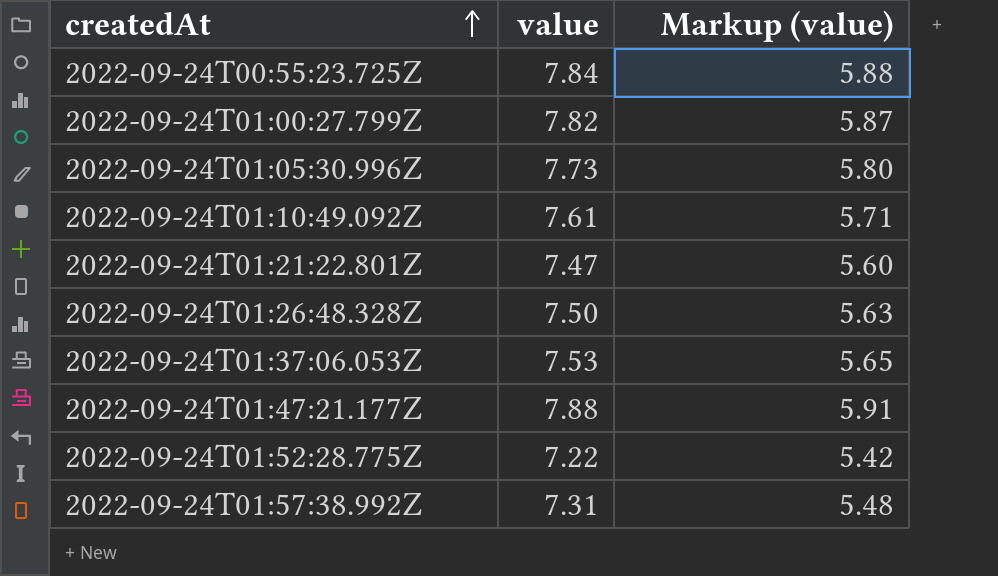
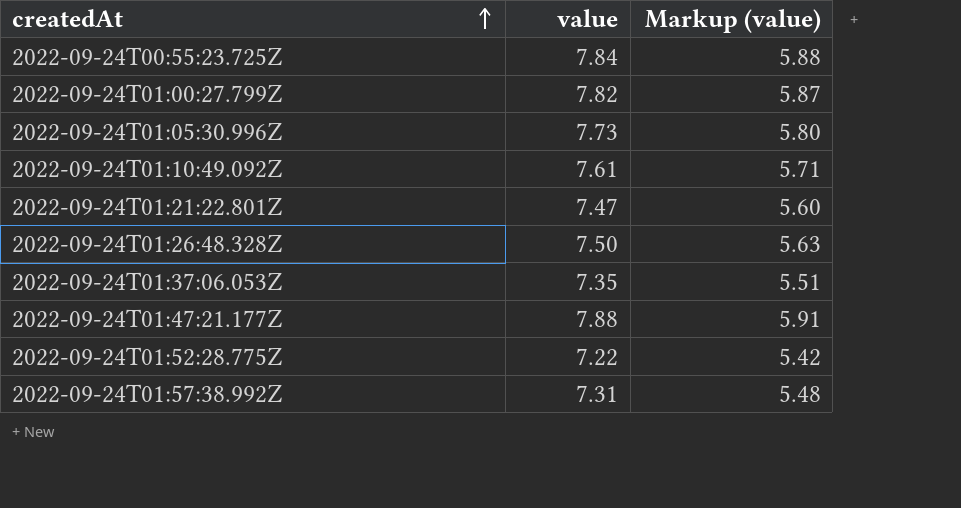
2022-09-24T01:37:06.053Z | value: 7.53 -> 7.35
2022-09-24T01:37:06.053Z | Markup (value): 5.65 -> 5.51

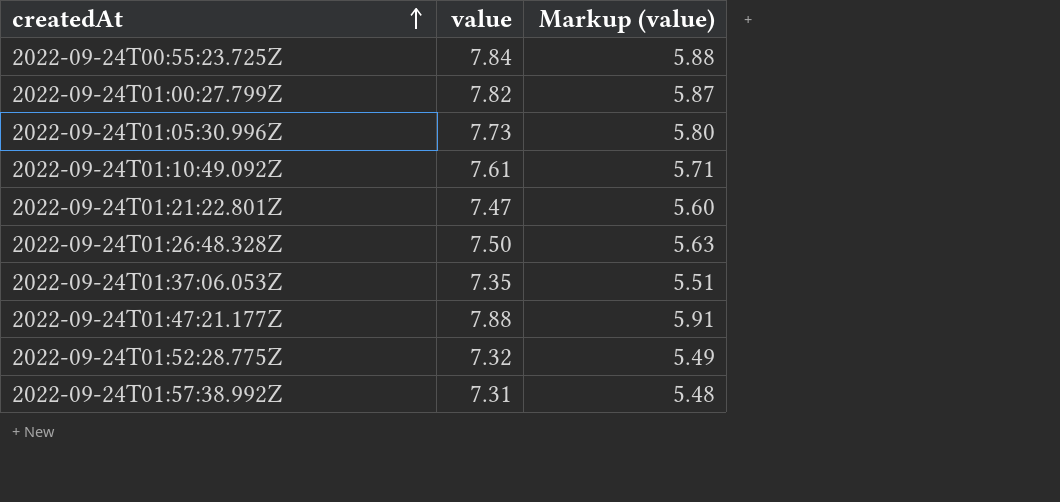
2022-09-24T01:52:28.775Z | value: 7.22 -> 7.32
2022-09-24T01:52:28.775Z | Markup (value): 5.42 -> 5.49

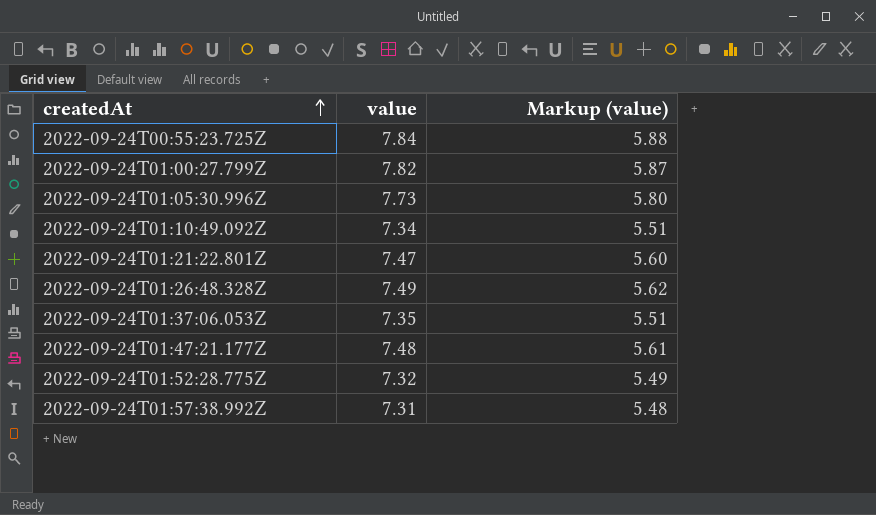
2022-09-24T01:10:49.092Z | value: 7.61 -> 7.34
2022-09-24T01:10:49.092Z | Markup (value): 5.71 -> 5.51
2022-09-24T01:26:48.328Z | value: 7.50 -> 7.49
2022-09-24T01:26:48.328Z | Markup (value): 5.63 -> 5.62
2022-09-24T01:47:21.177Z | value: 7.88 -> 7.48
2022-09-24T01:47:21.177Z | Markup (value): 5.91 -> 5.61

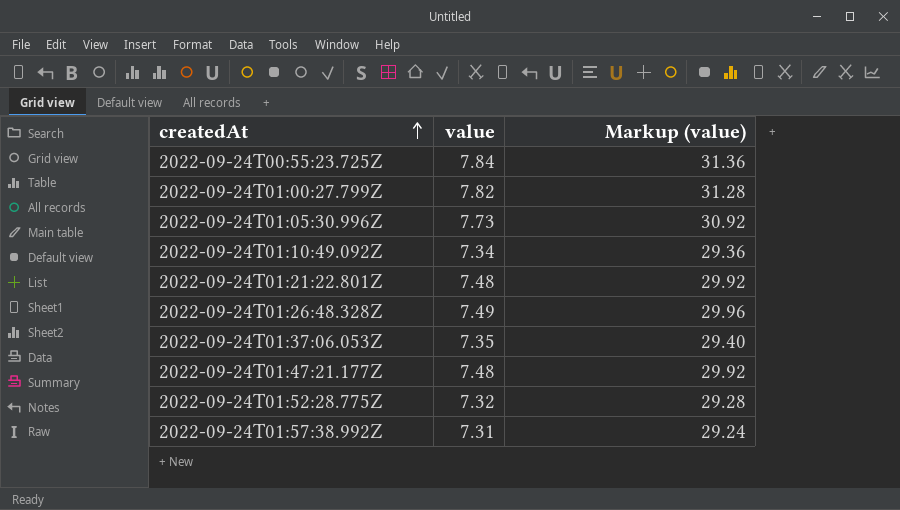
column Markup (value) | formula: [value] * 0.75 -> [value] * 4
2022-09-24T01:21:22.801Z | value: 7.47 -> 7.48

